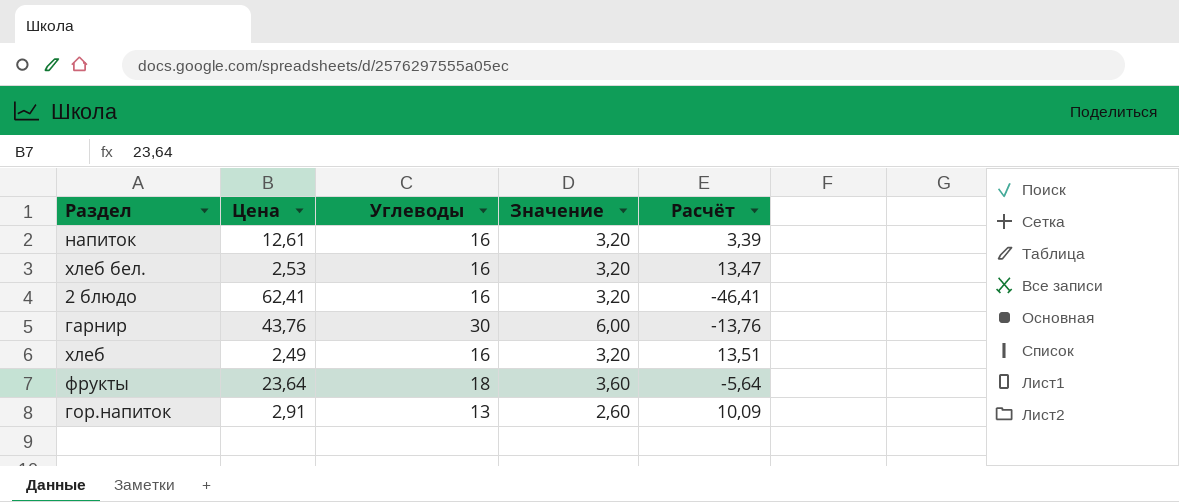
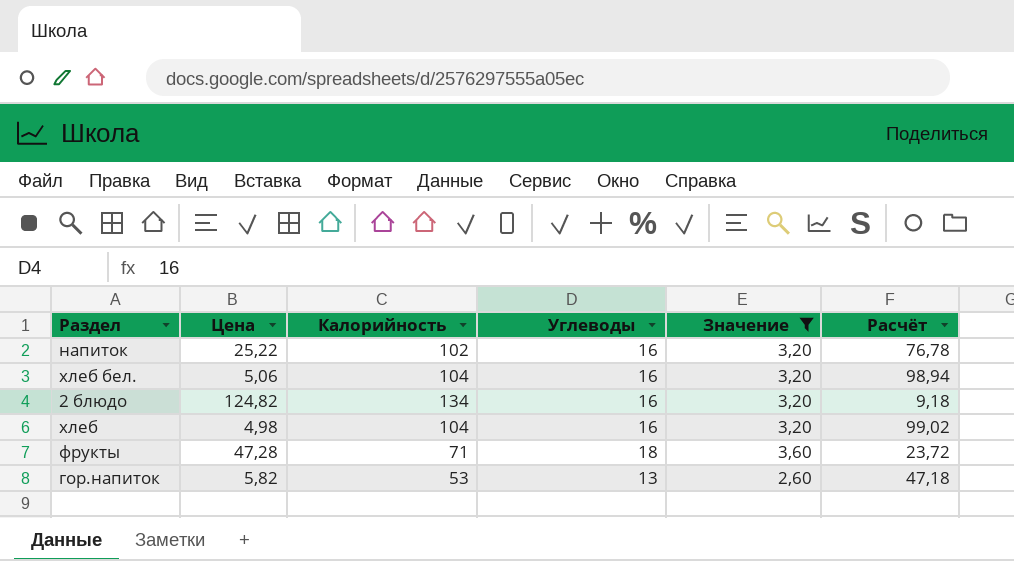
filter: none -> Значение != 6,00
column Калорийность | position: none -> 3
column Расчёт | formula: [Углеводы] - [Цена] -> [Калорийность] - [Цена]
напиток | Цена: 12,61 -> 25,22
хлеб бел. | Цена: 2,53 -> 5,06
2 блюдо | Цена: 62,41 -> 124,82
хлеб | Цена: 2,49 -> 4,98
фрукты | Цена: 23,64 -> 47,28
гор.напиток | Цена: 2,91 -> 5,82

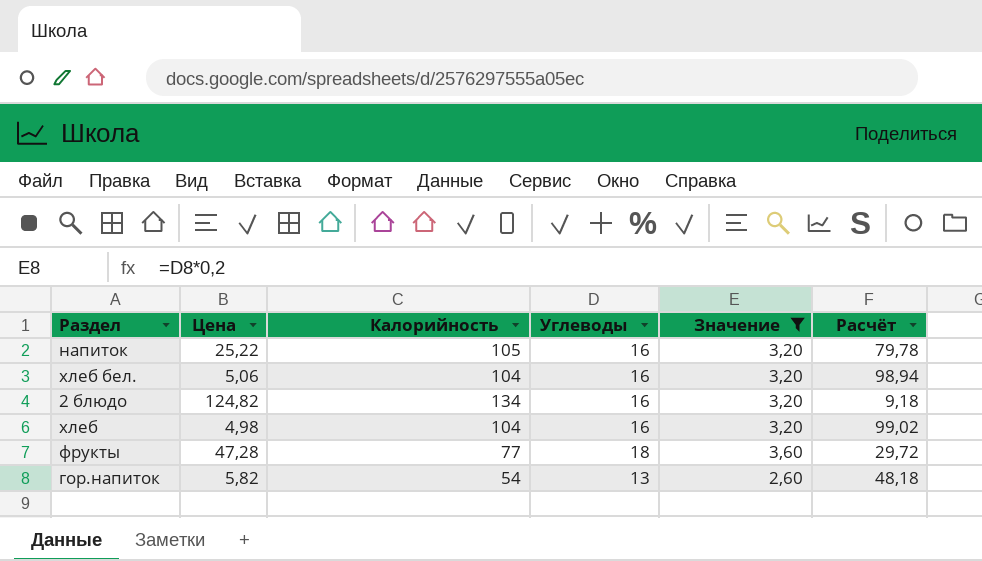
напиток | Калорийность: 102 -> 105
напиток | Расчёт: 76,78 -> 79,78
фрукты | Калорийность: 71 -> 77
фрукты | Расчёт: 23,72 -> 29,72
гор.напиток | Калорийность: 53 -> 54
гор.напиток | Расчёт: 47,18 -> 48,18

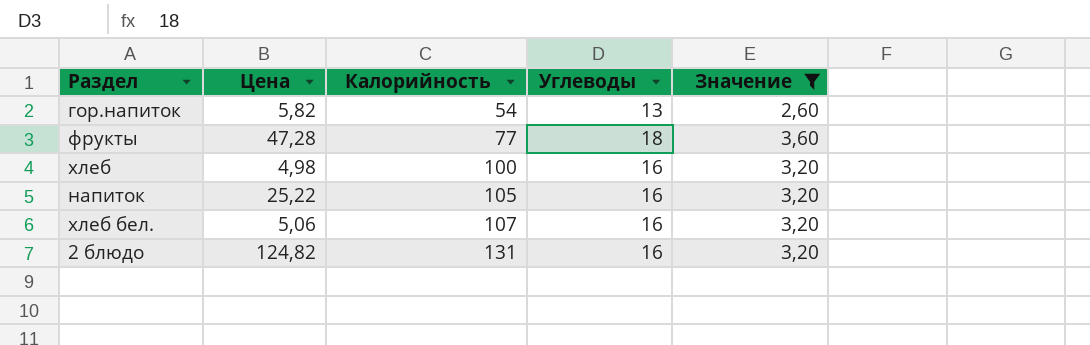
row order: none -> Калорийность ascending
column Расчёт | formula: [Калорийность] - [Цена] -> none
хлеб | Калорийность: 104 -> 100
хлеб бел. | Калорийность: 104 -> 107
2 блюдо | Калорийность: 134 -> 131

